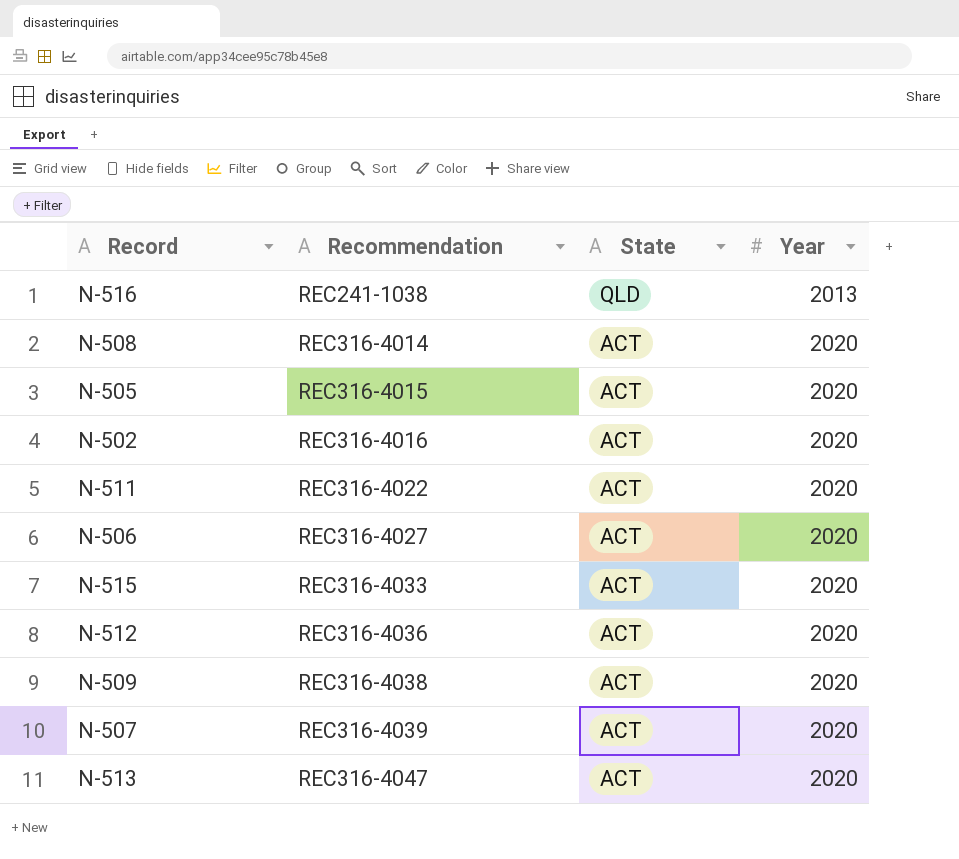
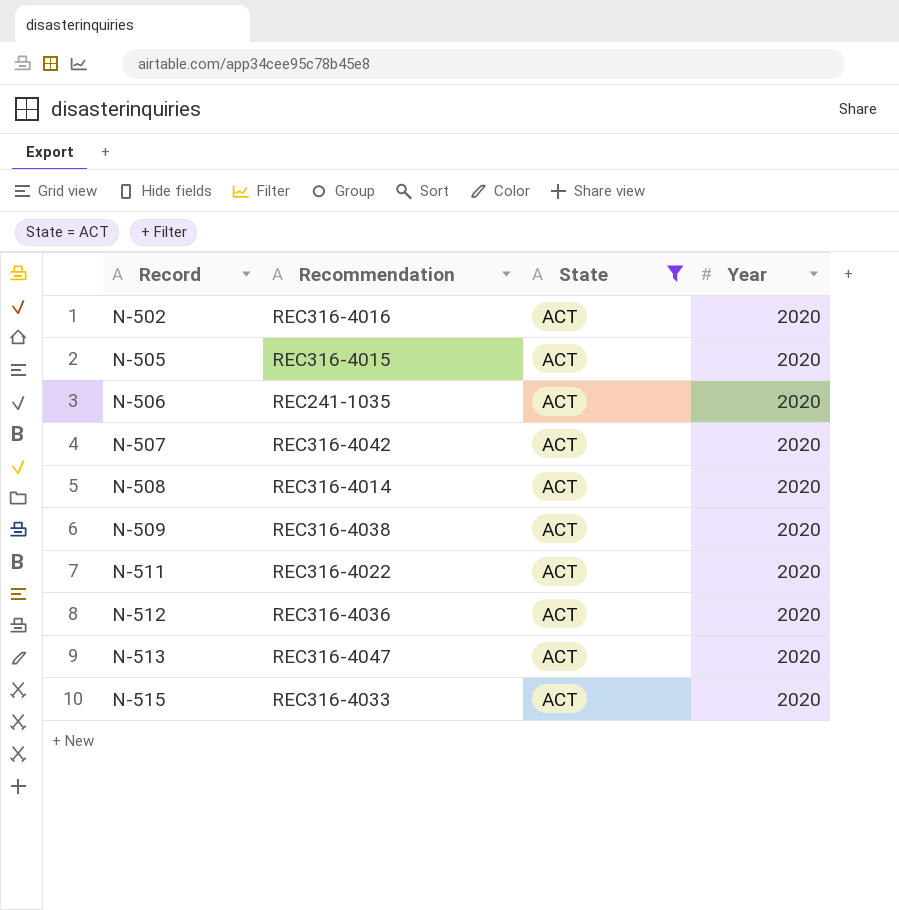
filter: none -> State = ACT
row order: Recommendation ascending -> Record ascending
N-506 | Recommendation: REC316-4027 -> REC241-1035
N-507 | Recommendation: REC316-4039 -> REC316-4042

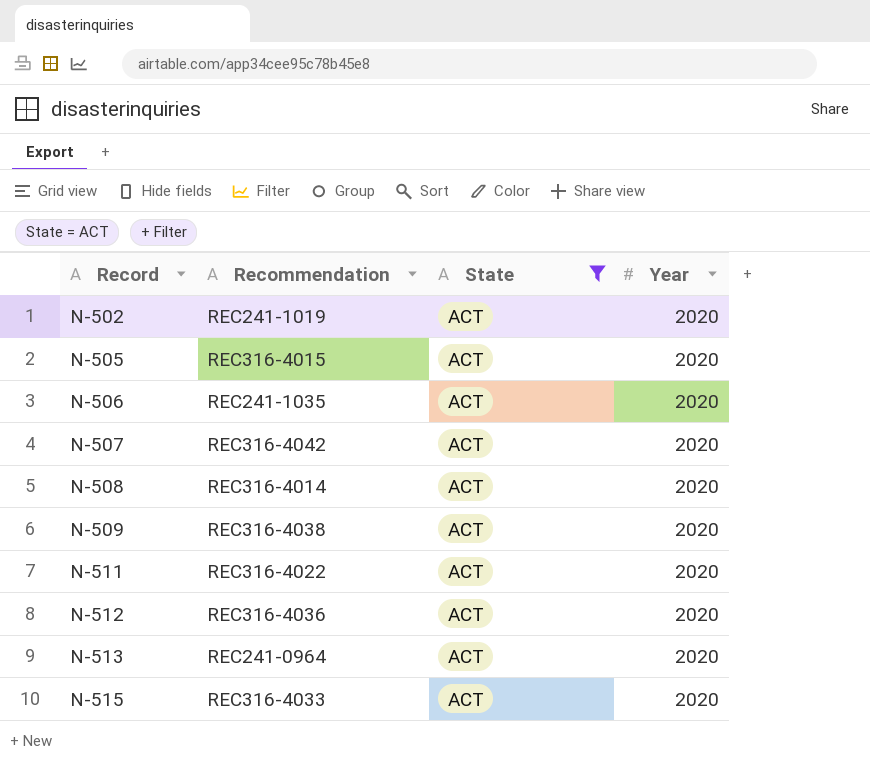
N-502 | Recommendation: REC316-4016 -> REC241-1019
N-513 | Recommendation: REC316-4047 -> REC241-0964

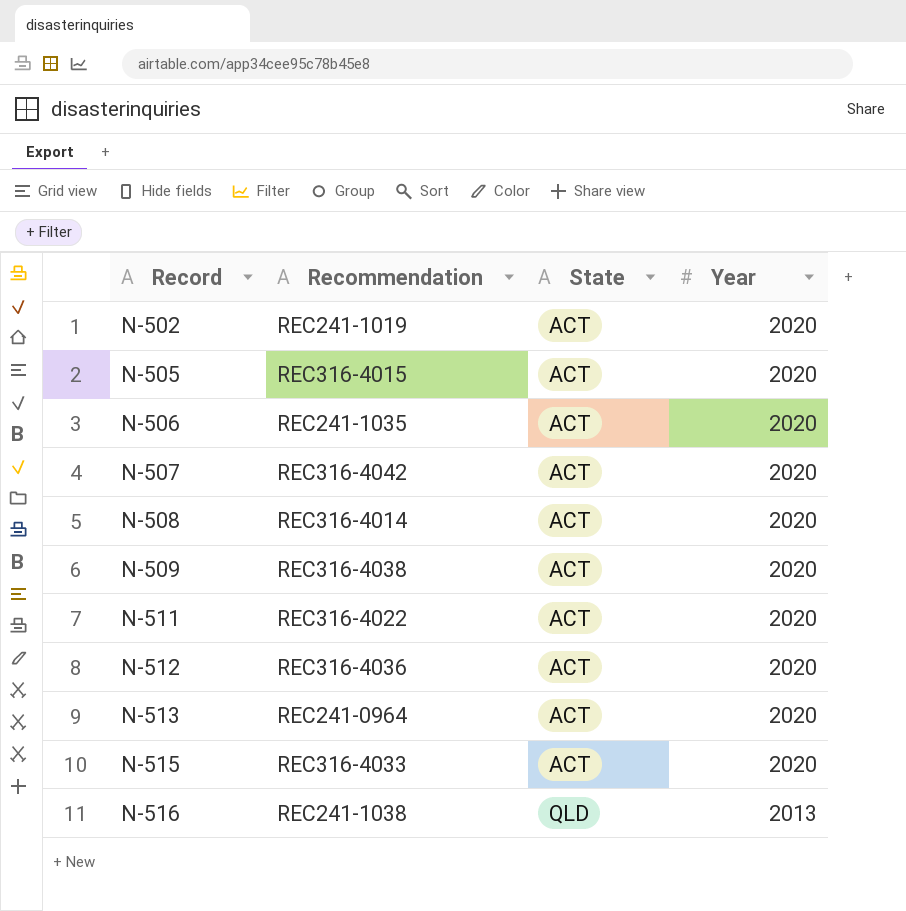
filter: State = ACT -> none

